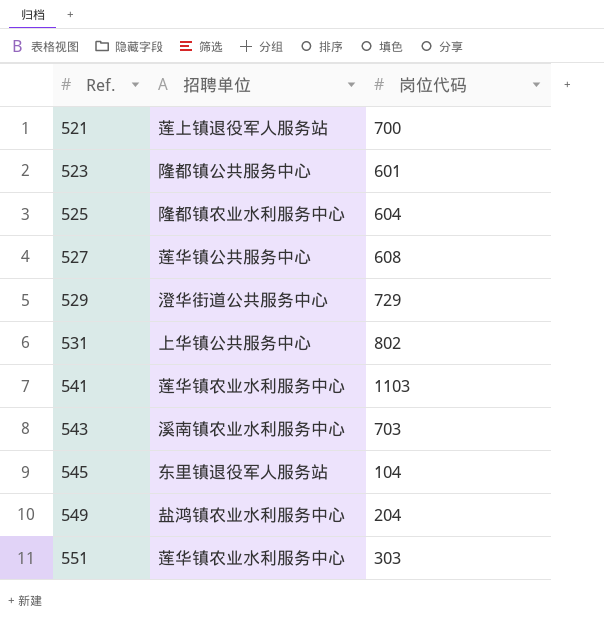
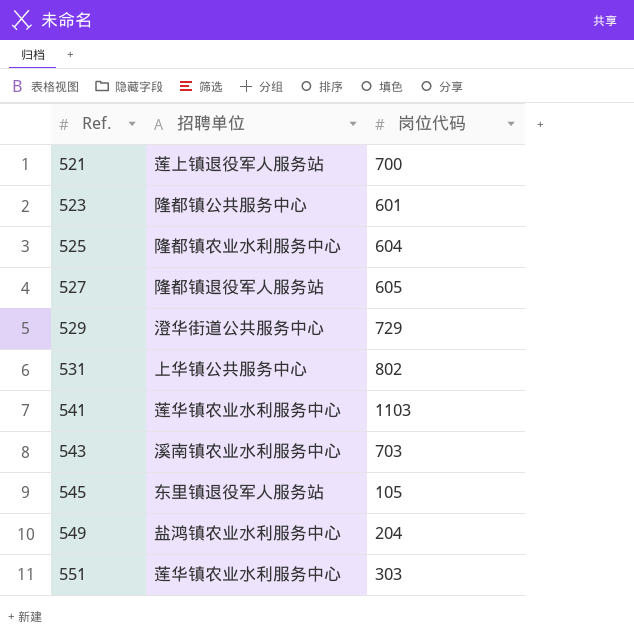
527 | 招聘单位: 莲华镇公共服务中心 -> 隆都镇退役军人服务站
527 | 岗位代码: 608 -> 605
545 | 岗位代码: 104 -> 105

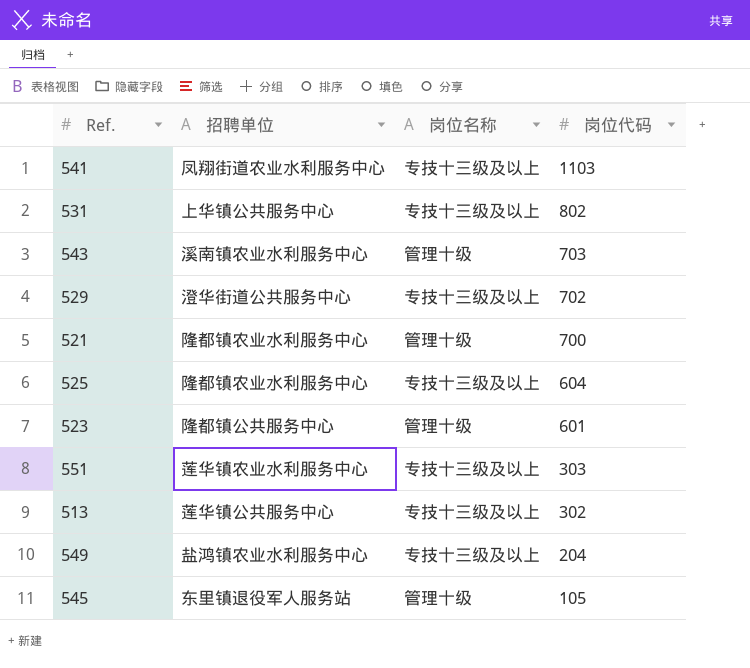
row order: Ref. ascending -> 岗位代码 descending
column 岗位名称 | position: none -> 3
row 527: 隆都镇退役军人服务站 | 605 -> none
541 | 招聘单位: 莲华镇农业水利服务中心 -> 凤翔街道农业水利服务中心
529 | 岗位代码: 729 -> 702
521 | 招聘单位: 莲上镇退役军人服务站 -> 隆都镇农业水利服务中心
row 513: none -> 莲华镇公共服务中心 | 专技十三级及以上 | 302

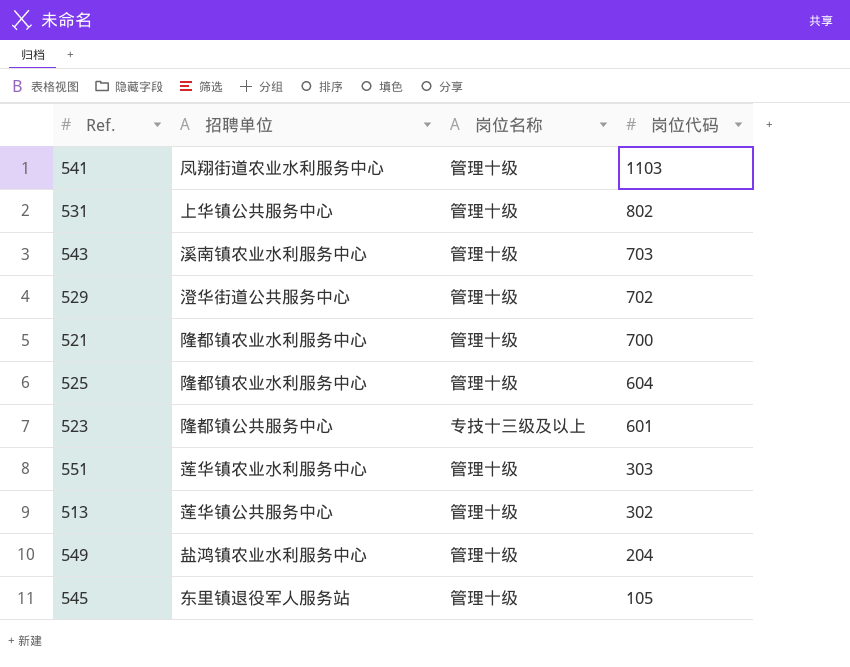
541 | 岗位名称: 专技十三级及以上 -> 管理十级
531 | 岗位名称: 专技十三级及以上 -> 管理十级
529 | 岗位名称: 专技十三级及以上 -> 管理十级
525 | 岗位名称: 专技十三级及以上 -> 管理十级
523 | 岗位名称: 管理十级 -> 专技十三级及以上
551 | 岗位名称: 专技十三级及以上 -> 管理十级
513 | 岗位名称: 专技十三级及以上 -> 管理十级
549 | 岗位名称: 专技十三级及以上 -> 管理十级

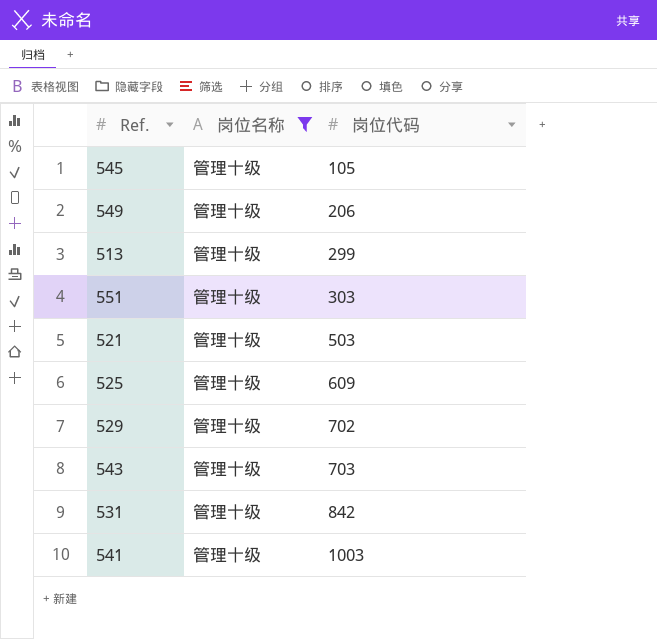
filter: none -> 岗位名称 = 管理十级
row order: 岗位代码 descending -> 岗位代码 ascending
column 招聘单位 | position: 2 -> none
549 | 岗位代码: 204 -> 206
513 | 岗位代码: 302 -> 299
521 | 岗位代码: 700 -> 503
525 | 岗位代码: 604 -> 609
531 | 岗位代码: 802 -> 842
541 | 岗位代码: 1103 -> 1003

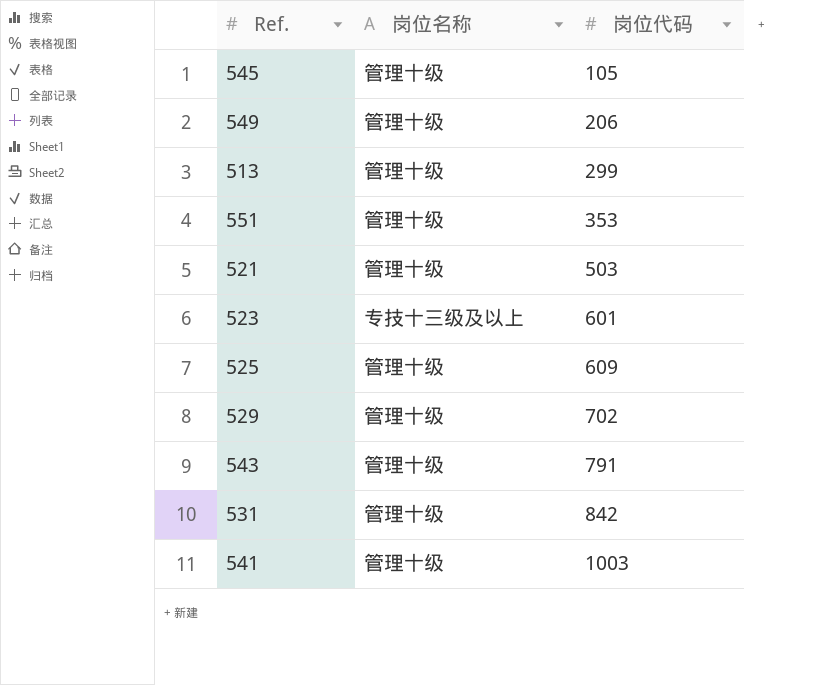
filter: 岗位名称 = 管理十级 -> none
551 | 岗位代码: 303 -> 353
543 | 岗位代码: 703 -> 791

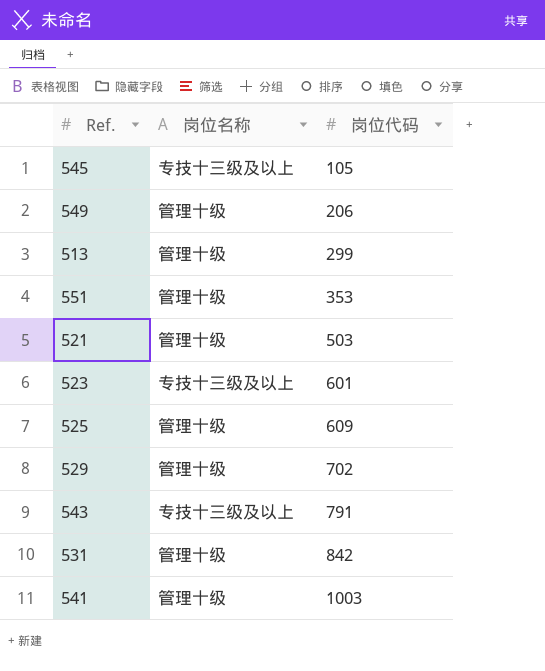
545 | 岗位名称: 管理十级 -> 专技十三级及以上
543 | 岗位名称: 管理十级 -> 专技十三级及以上

